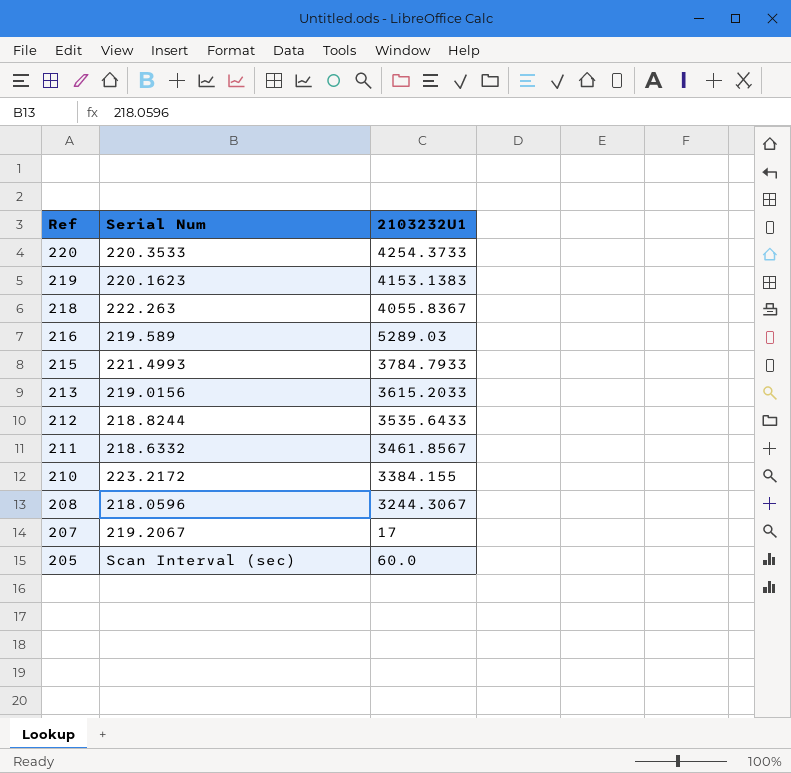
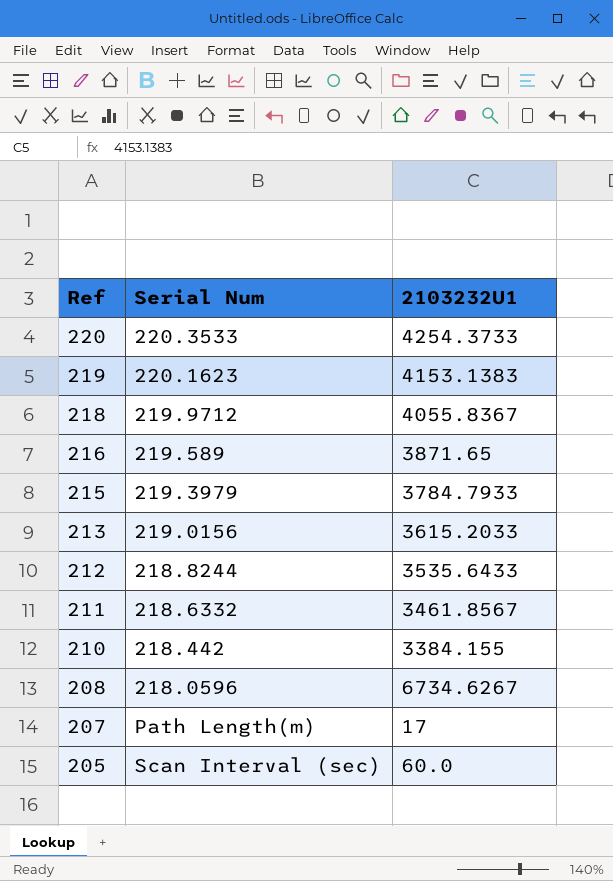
218 | Serial Num: 222.263 -> 219.9712
216 | 2103232U1: 5289.03 -> 3871.65
215 | Serial Num: 221.4993 -> 219.3979
210 | Serial Num: 223.2172 -> 218.442
208 | 2103232U1: 3244.3067 -> 6734.6267
207 | Serial Num: 219.2067 -> Path Length(m)

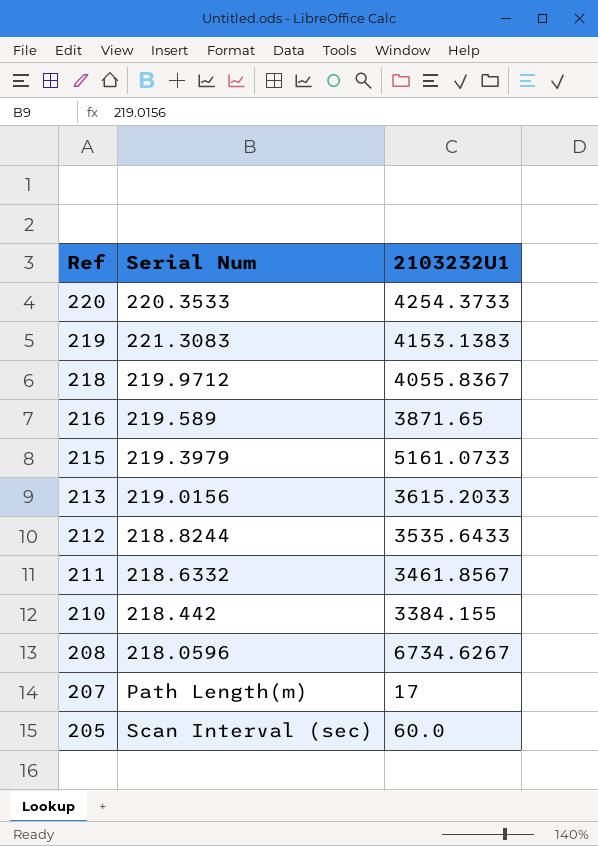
219 | Serial Num: 220.1623 -> 221.3083
215 | 2103232U1: 3784.7933 -> 5161.0733

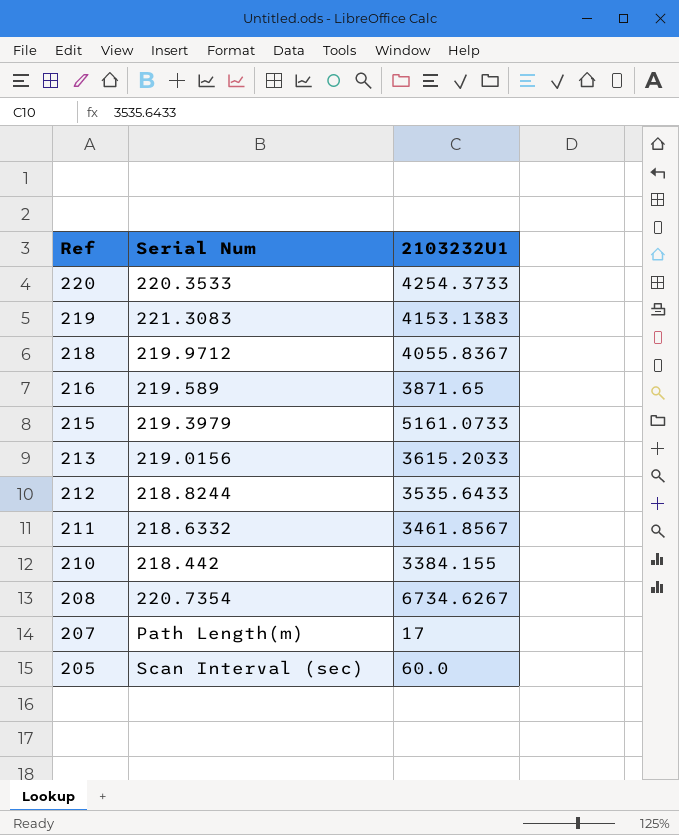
208 | Serial Num: 218.0596 -> 220.7354

